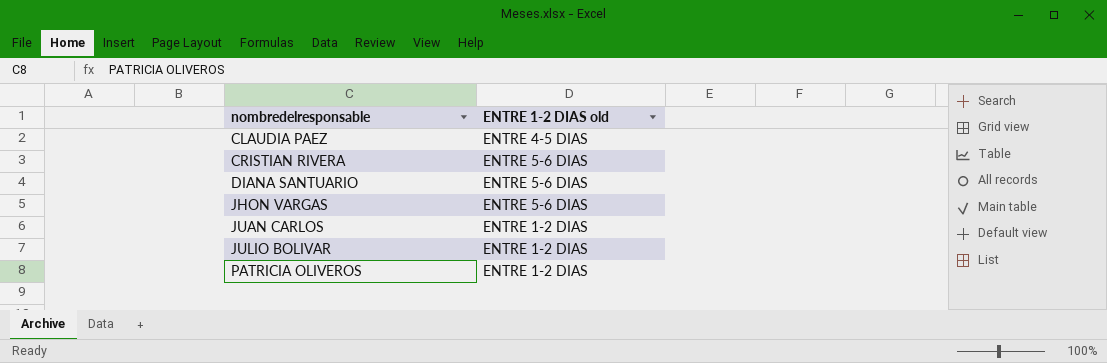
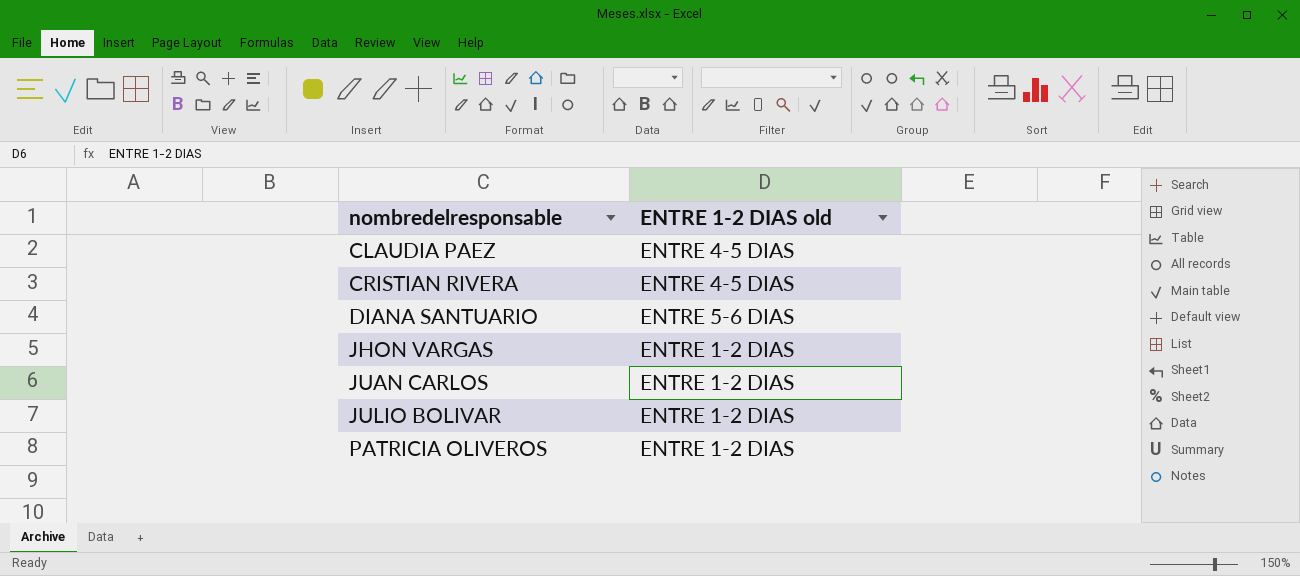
CRISTIAN RIVERA | ENTRE 1-2 DIAS old: ENTRE 5-6 DIAS -> ENTRE 4-5 DIAS
JHON VARGAS | ENTRE 1-2 DIAS old: ENTRE 5-6 DIAS -> ENTRE 1-2 DIAS

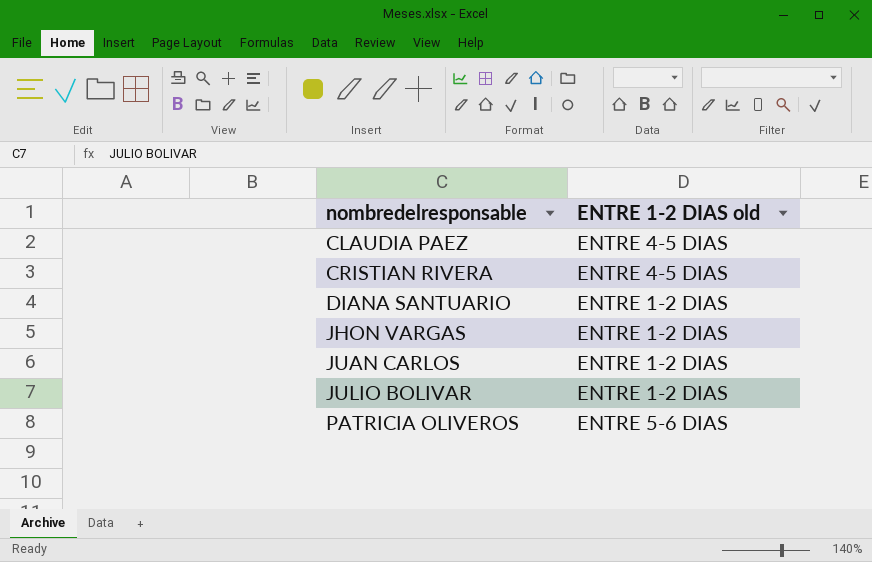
DIANA SANTUARIO | ENTRE 1-2 DIAS old: ENTRE 5-6 DIAS -> ENTRE 1-2 DIAS
PATRICIA OLIVEROS | ENTRE 1-2 DIAS old: ENTRE 1-2 DIAS -> ENTRE 5-6 DIAS

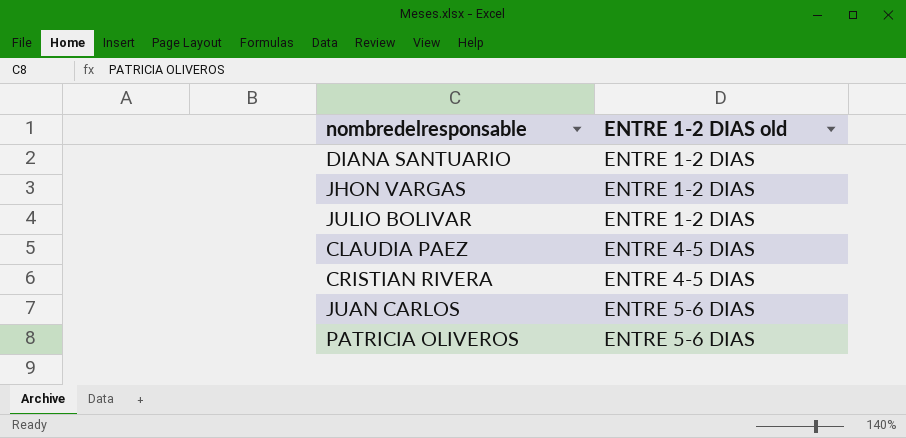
row order: nombredelresponsable ascending -> ENTRE 1-2 DIAS old ascending
JUAN CARLOS | ENTRE 1-2 DIAS old: ENTRE 1-2 DIAS -> ENTRE 5-6 DIAS

